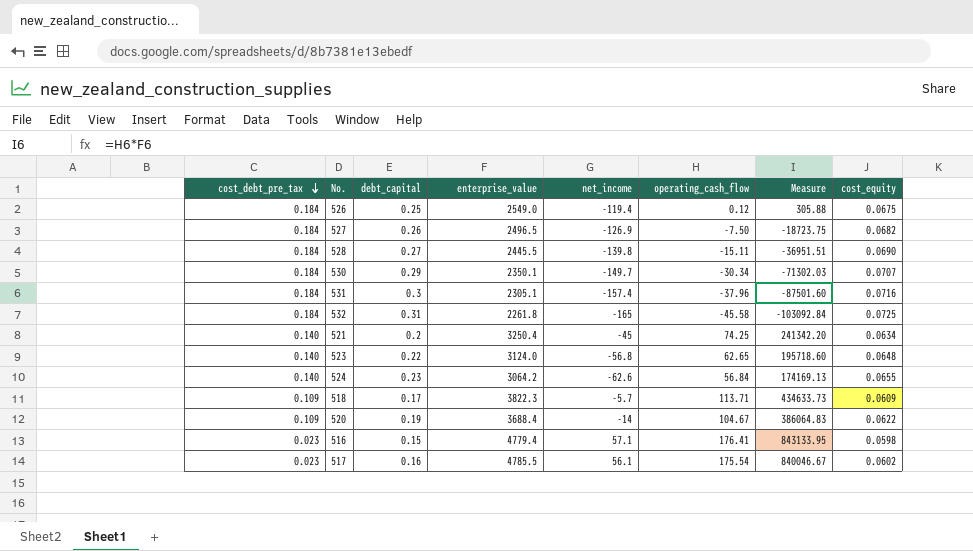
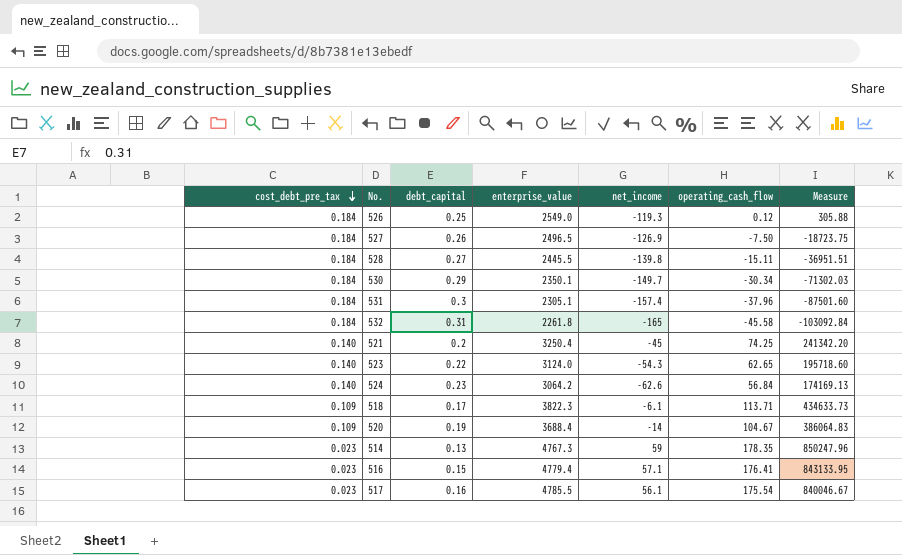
column cost_equity | position: 8 -> none
526 | net_income: -119.4 -> -119.3
523 | net_income: -56.8 -> -54.3
518 | net_income: -5.7 -> -6.1
row 514: none -> 0.023 | 0.13 | 4767.3 | 59 | 178.35 | 850247.96

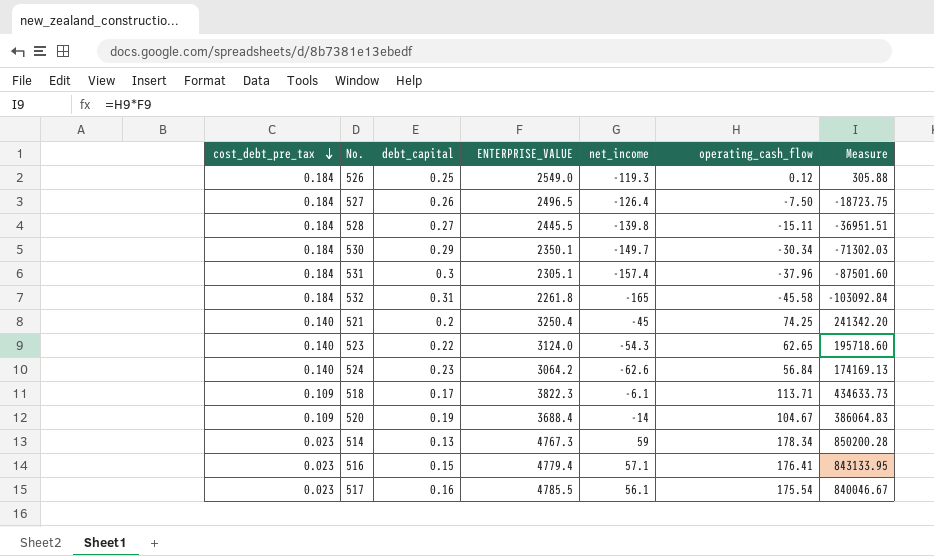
column name: enterprise_value -> ENTERPRISE_VALUE
527 | net_income: -126.9 -> -126.4
514 | operating_cash_flow: 178.35 -> 178.34
514 | Measure: 850247.96 -> 850200.28

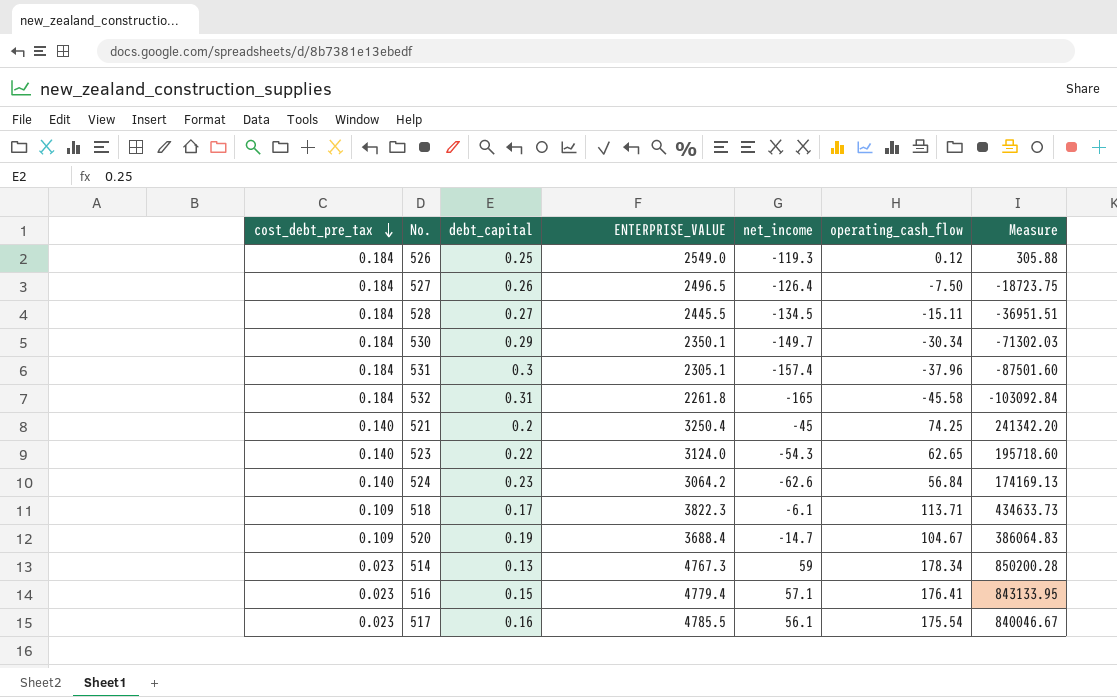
528 | net_income: -139.8 -> -134.5
520 | net_income: -14 -> -14.7

